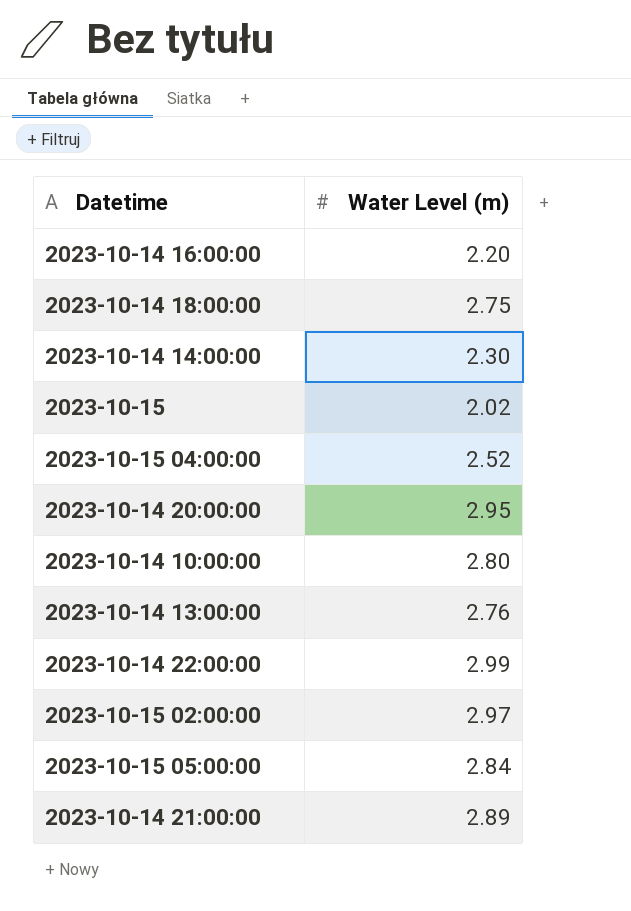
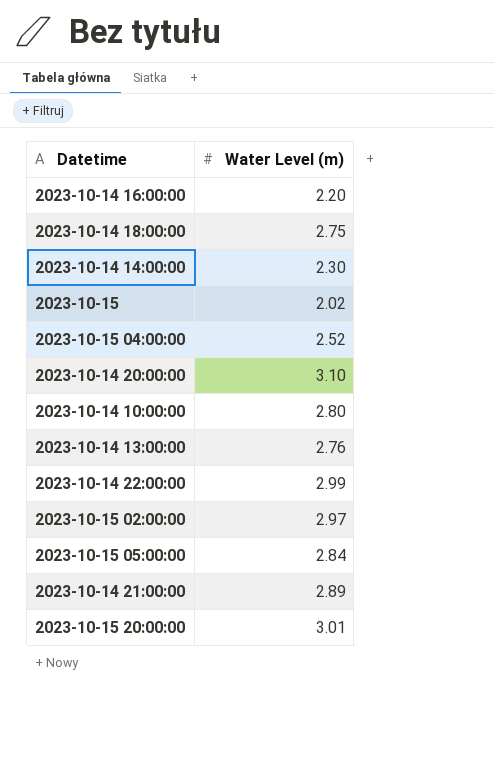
2023-10-14 20:00:00 | Water Level (m): 2.95 -> 3.10
row 2023-10-15 20:00:00: none -> 3.01

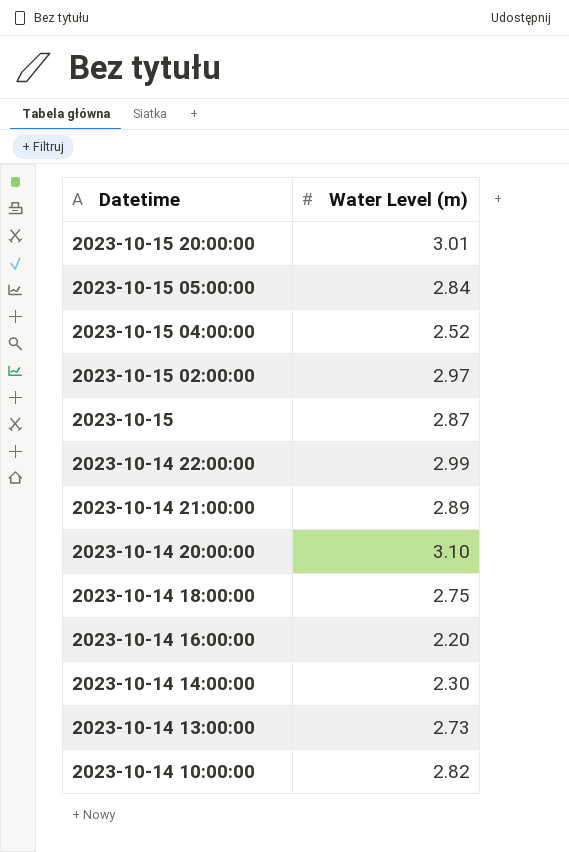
row order: none -> Datetime descending
2023-10-15 | Water Level (m): 2.02 -> 2.87
2023-10-14 13:00:00 | Water Level (m): 2.76 -> 2.73
2023-10-14 10:00:00 | Water Level (m): 2.80 -> 2.82

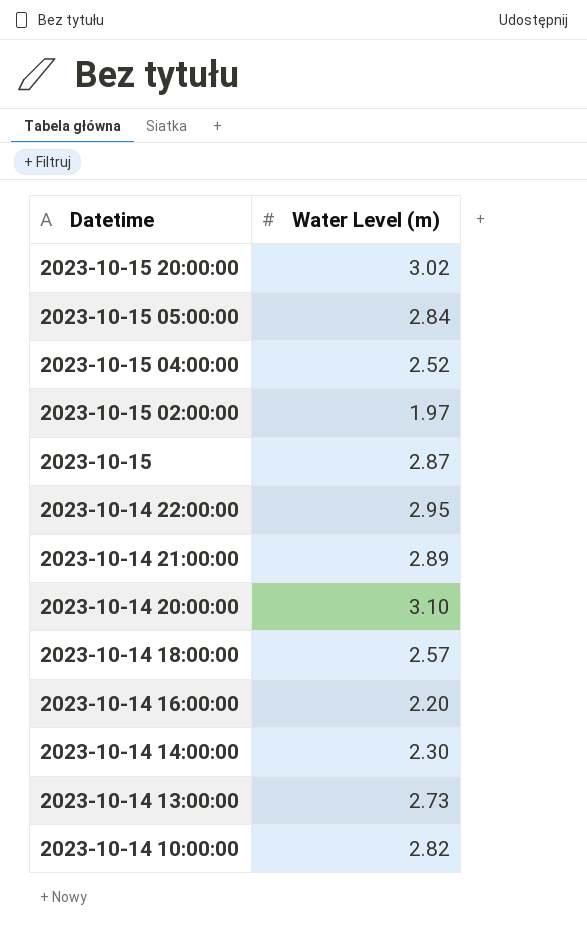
2023-10-15 20:00:00 | Water Level (m): 3.01 -> 3.02
2023-10-15 02:00:00 | Water Level (m): 2.97 -> 1.97
2023-10-14 22:00:00 | Water Level (m): 2.99 -> 2.95
2023-10-14 18:00:00 | Water Level (m): 2.75 -> 2.57

